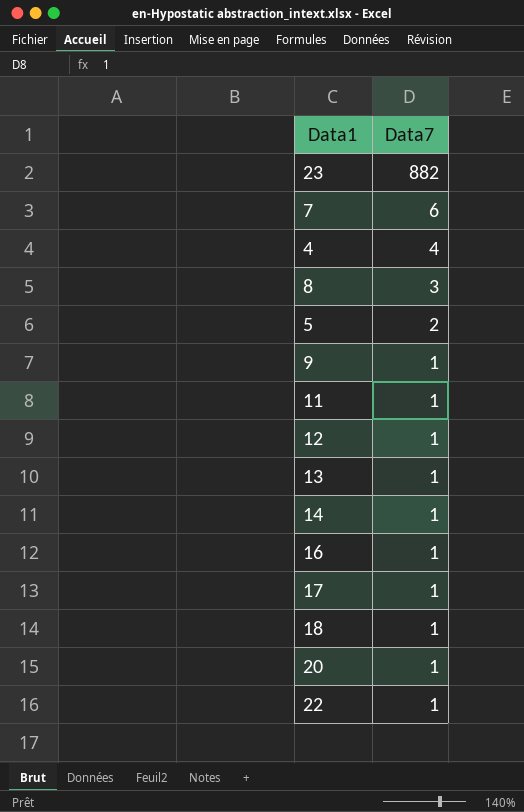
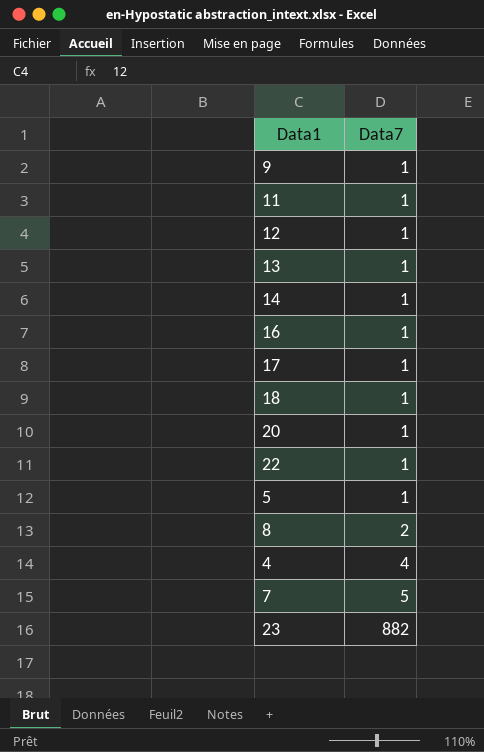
row order: Data7 descending -> Data7 ascending
5 | Data7: 2 -> 1
8 | Data7: 3 -> 2
7 | Data7: 6 -> 5

